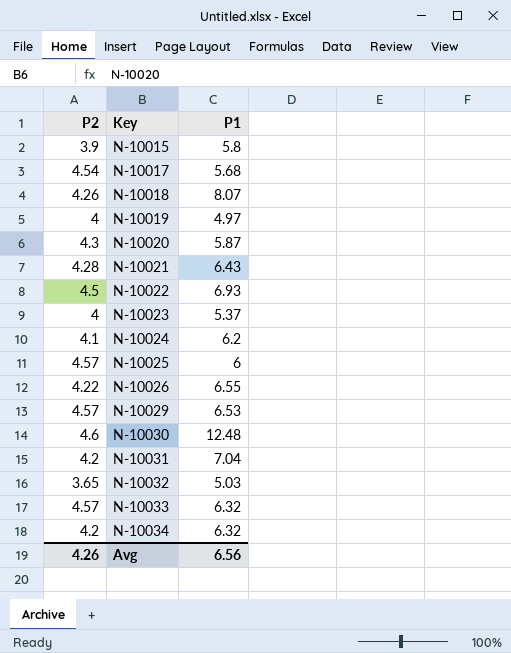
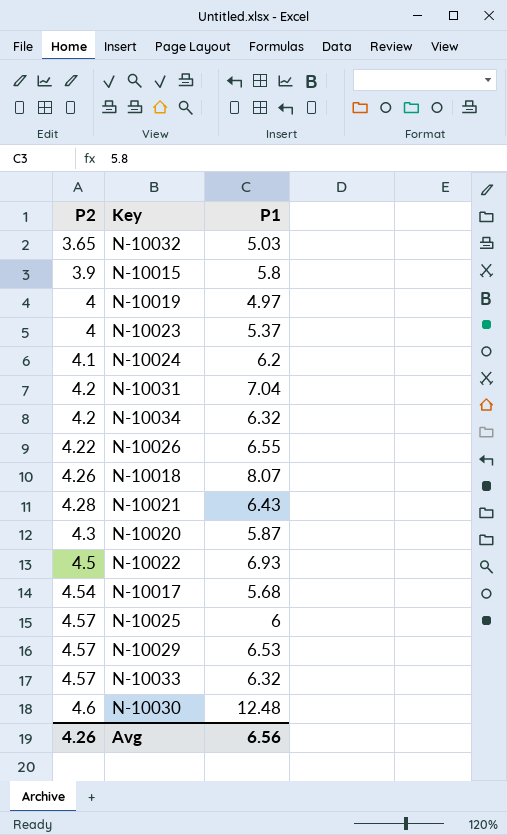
row order: Key ascending -> P2 ascending

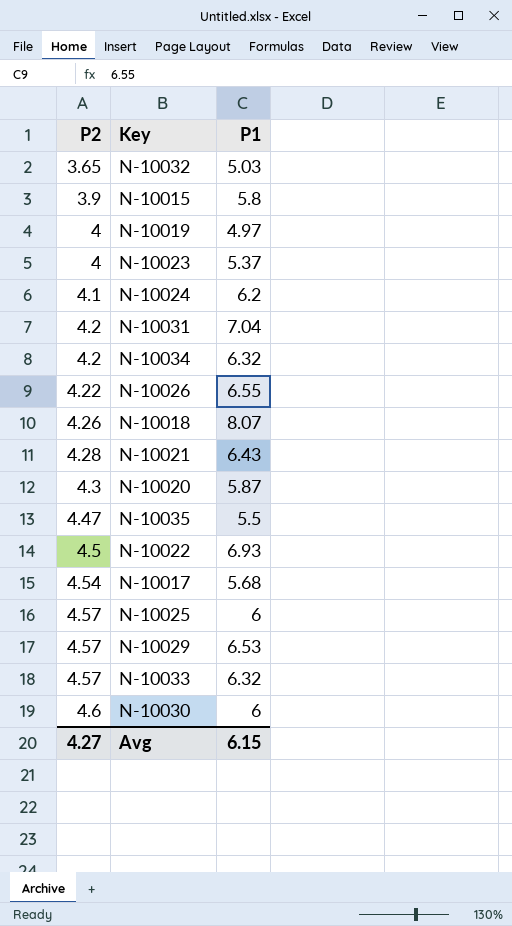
row N-10035: none -> 4.47 | 5.5
N-10030 | P1: 12.48 -> 6
Avg | P2: 4.26 -> 4.27
Avg | P1: 6.56 -> 6.15

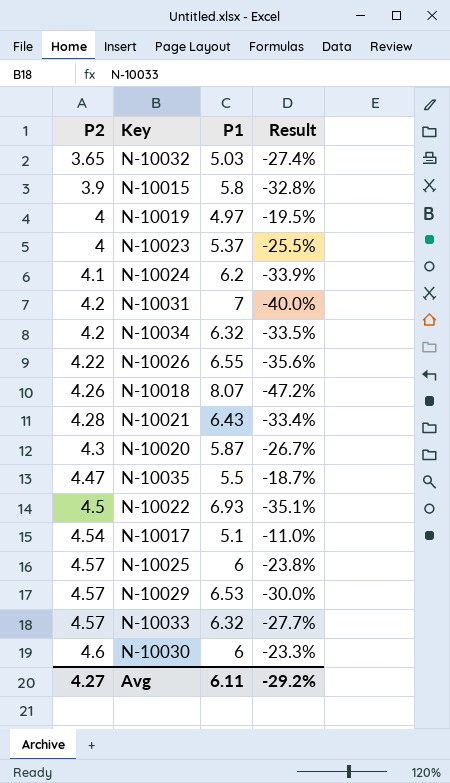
column Result | formula: none -> ([P2] - [P1]) / [P1]
N-10031 | P1: 7.04 -> 7
N-10017 | P1: 5.68 -> 5.1
Avg | P1: 6.15 -> 6.11

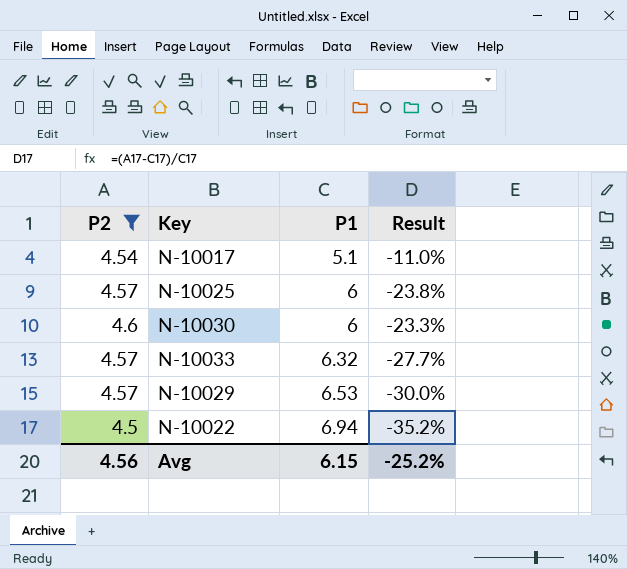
filter: none -> P2 >= 4.5
row order: P2 ascending -> P1 ascending
N-10022 | P1: 6.93 -> 6.94
N-10022 | Result: -35.1% -> -35.2%
Avg | P2: 4.27 -> 4.56
Avg | P1: 6.11 -> 6.15
Avg | Result: -29.2% -> -25.2%

